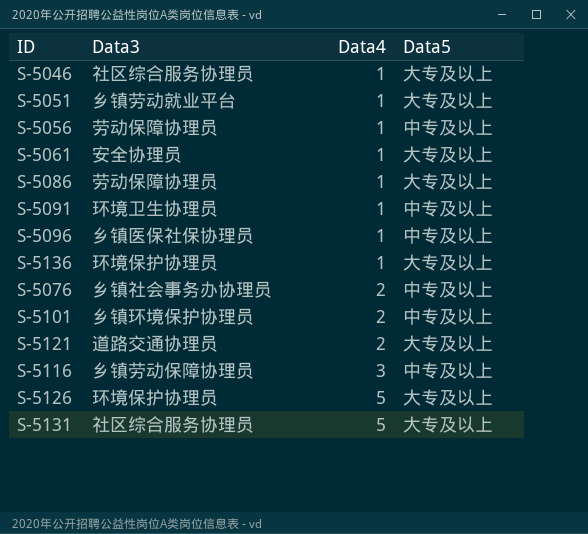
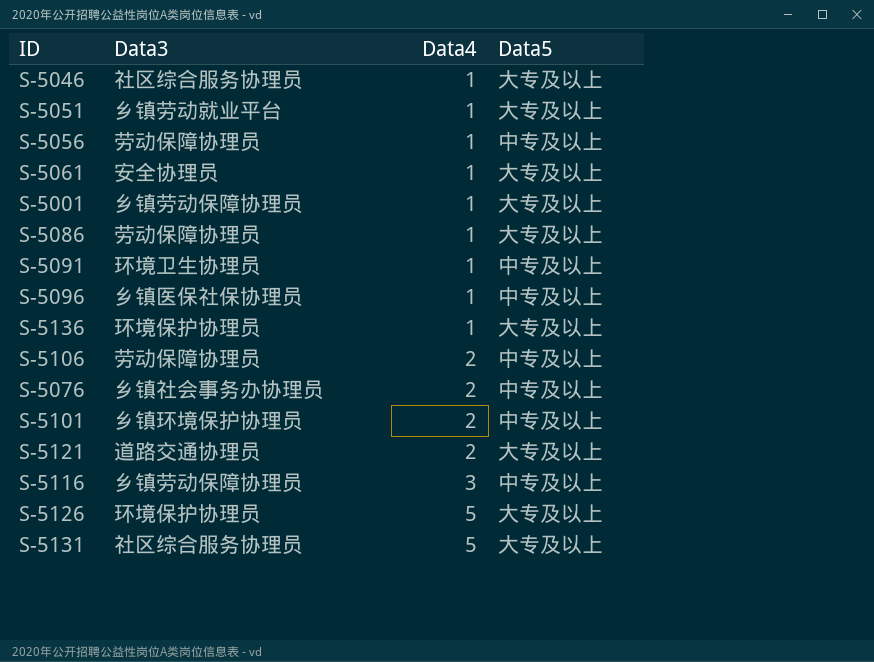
row S-5001: none -> 乡镇劳动保障协理员 | 1 | 大专及以上
row S-5106: none -> 劳动保障协理员 | 2 | 中专及以上

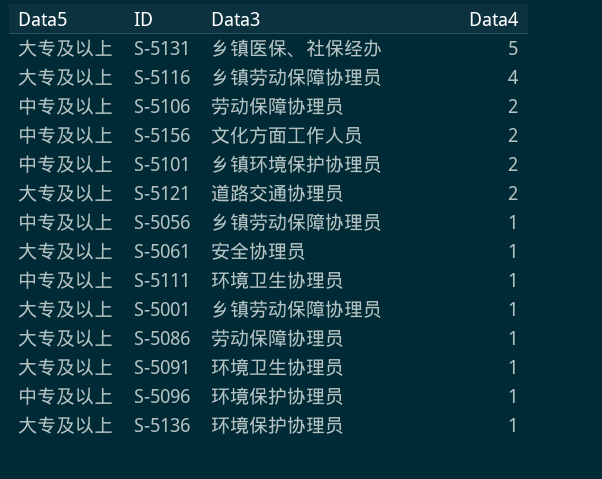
row order: Data4 ascending -> Data4 descending
column Data5 | position: 4 -> 1
row S-5046: 社区综合服务协理员 | 1 | 大专及以上 -> none
row S-5051: 乡镇劳动就业平台 | 1 | 大专及以上 -> none
row S-5076: 乡镇社会事务办协理员 | 2 | 中专及以上 -> none
row S-5126: 环境保护协理员 | 5 | 大专及以上 -> none
S-5131 | Data3: 社区综合服务协理员 -> 乡镇医保、社保经办
S-5116 | Data5: 中专及以上 -> 大专及以上
S-5116 | Data4: 3 -> 4
row S-5156: none -> 中专及以上 | 文化方面工作人员 | 2
S-5056 | Data3: 劳动保障协理员 -> 乡镇劳动保障协理员
row S-5111: none -> 中专及以上 | 环境卫生协理员 | 1
S-5091 | Data5: 中专及以上 -> 大专及以上
S-5096 | Data3: 乡镇医保社保协理员 -> 环境保护协理员

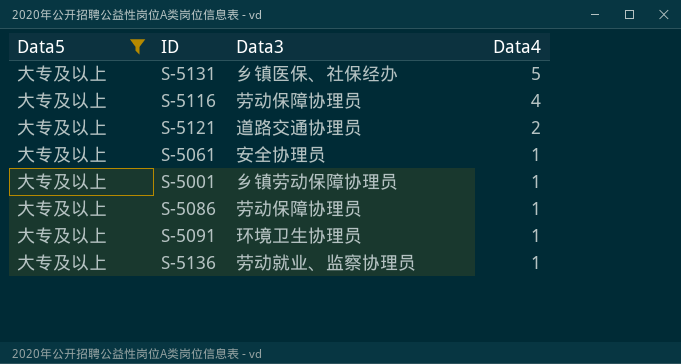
filter: none -> Data5 = 大专及以上
S-5116 | Data3: 乡镇劳动保障协理员 -> 劳动保障协理员
S-5136 | Data3: 环境保护协理员 -> 劳动就业、监察协理员

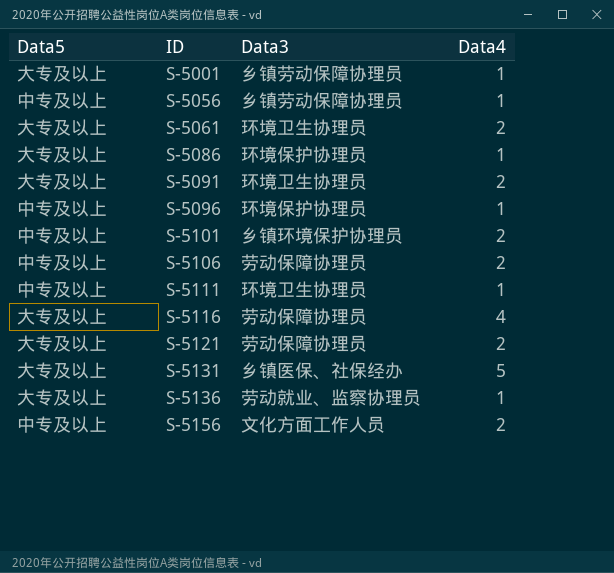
filter: Data5 = 大专及以上 -> none
row order: Data4 descending -> ID ascending
S-5061 | Data3: 安全协理员 -> 环境卫生协理员
S-5061 | Data4: 1 -> 2
S-5086 | Data3: 劳动保障协理员 -> 环境保护协理员
S-5091 | Data4: 1 -> 2
S-5121 | Data3: 道路交通协理员 -> 劳动保障协理员

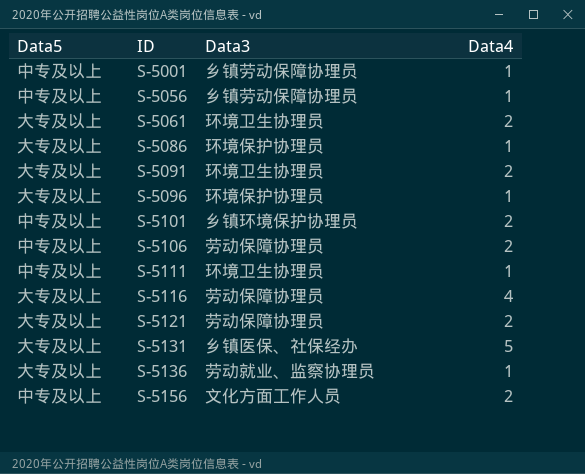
S-5001 | Data5: 大专及以上 -> 中专及以上
S-5096 | Data5: 中专及以上 -> 大专及以上

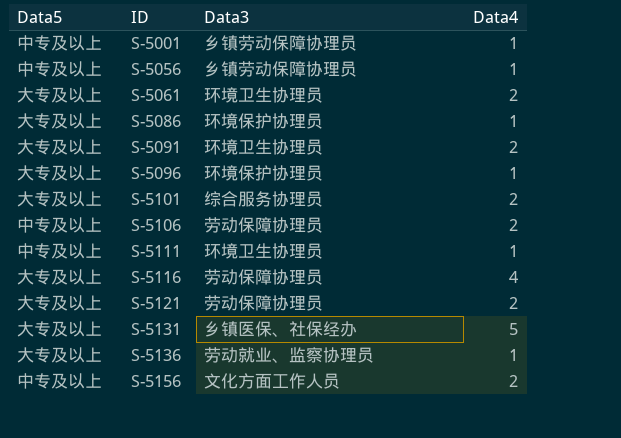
S-5101 | Data5: 中专及以上 -> 大专及以上
S-5101 | Data3: 乡镇环境保护协理员 -> 综合服务协理员

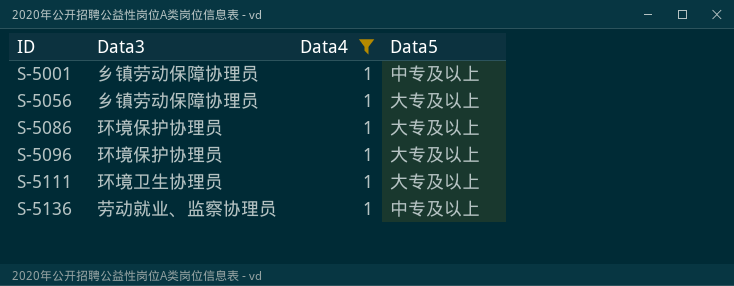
filter: none -> Data4 = 1
column Data5 | position: 1 -> 4
S-5056 | Data5: 中专及以上 -> 大专及以上
S-5111 | Data5: 中专及以上 -> 大专及以上
S-5136 | Data5: 大专及以上 -> 中专及以上

